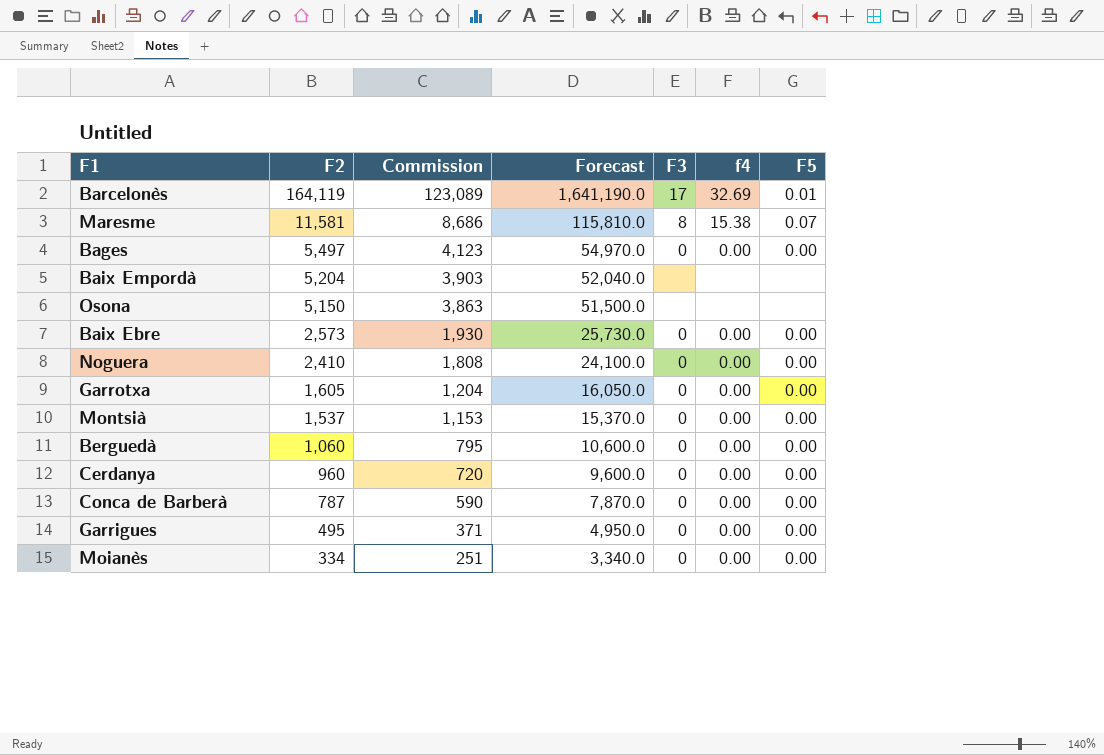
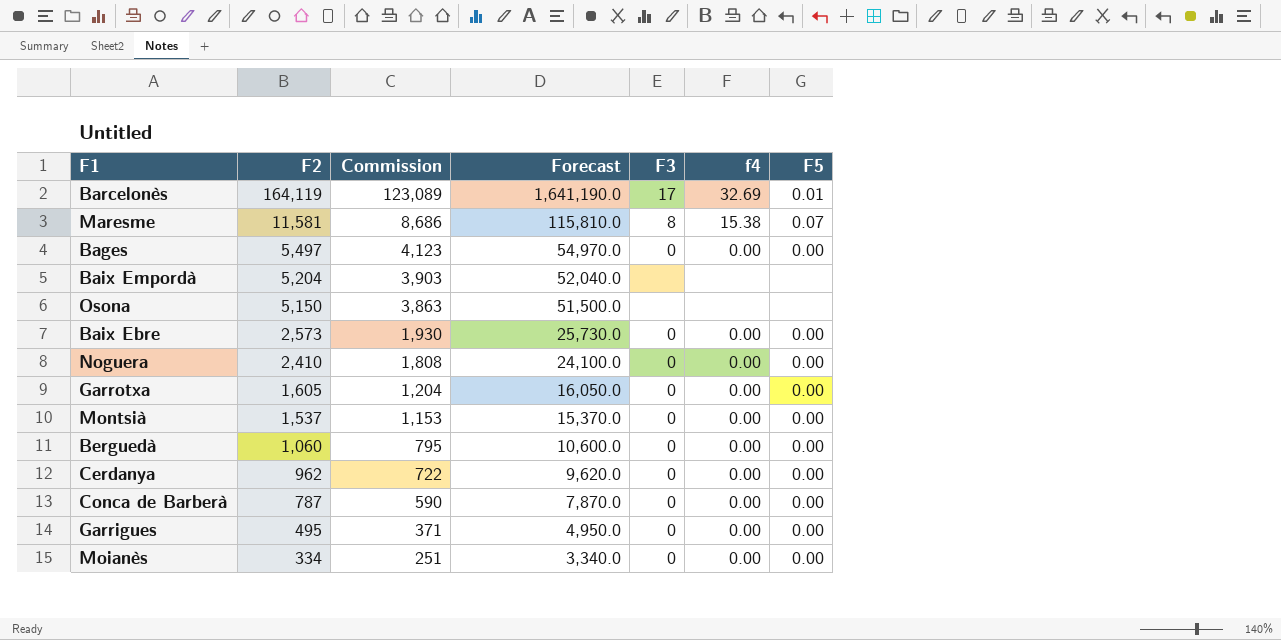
Cerdanya | F2: 960 -> 962
Cerdanya | Commission: 720 -> 722
Cerdanya | Forecast: 9,600.0 -> 9,620.0

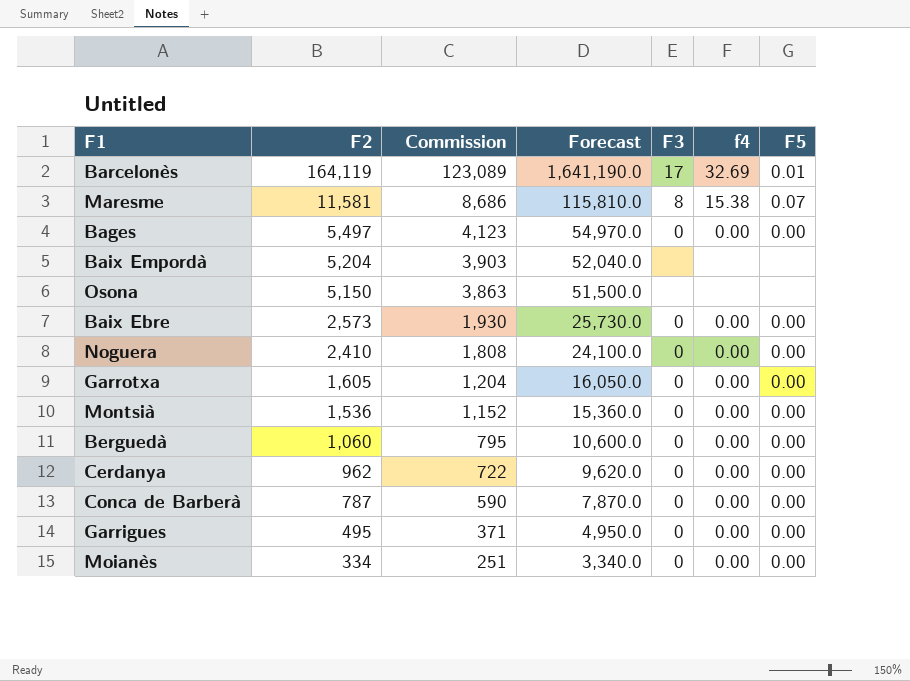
Montsià | F2: 1,537 -> 1,536
Montsià | Commission: 1,153 -> 1,152
Montsià | Forecast: 15,370.0 -> 15,360.0

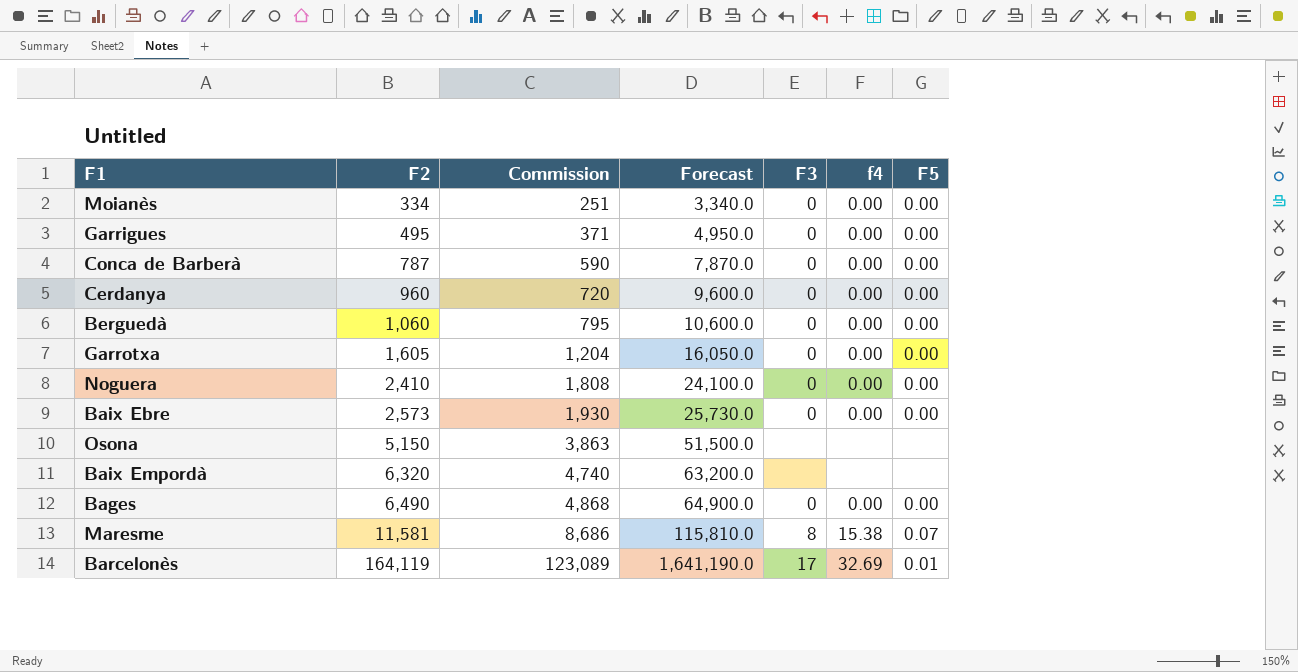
row order: F2 descending -> F2 ascending
row Montsià: 1,536 | 1,152 | 15,360.0 | 0 | 0.00 | 0.00 -> none
Cerdanya | F2: 962 -> 960
Cerdanya | Commission: 722 -> 720
Cerdanya | Forecast: 9,620.0 -> 9,600.0
Baix Empordà | F2: 5,204 -> 6,320
Baix Empordà | Commission: 3,903 -> 4,740
Baix Empordà | Forecast: 52,040.0 -> 63,200.0
Bages | F2: 5,497 -> 6,490
Bages | Commission: 4,123 -> 4,868
Bages | Forecast: 54,970.0 -> 64,900.0

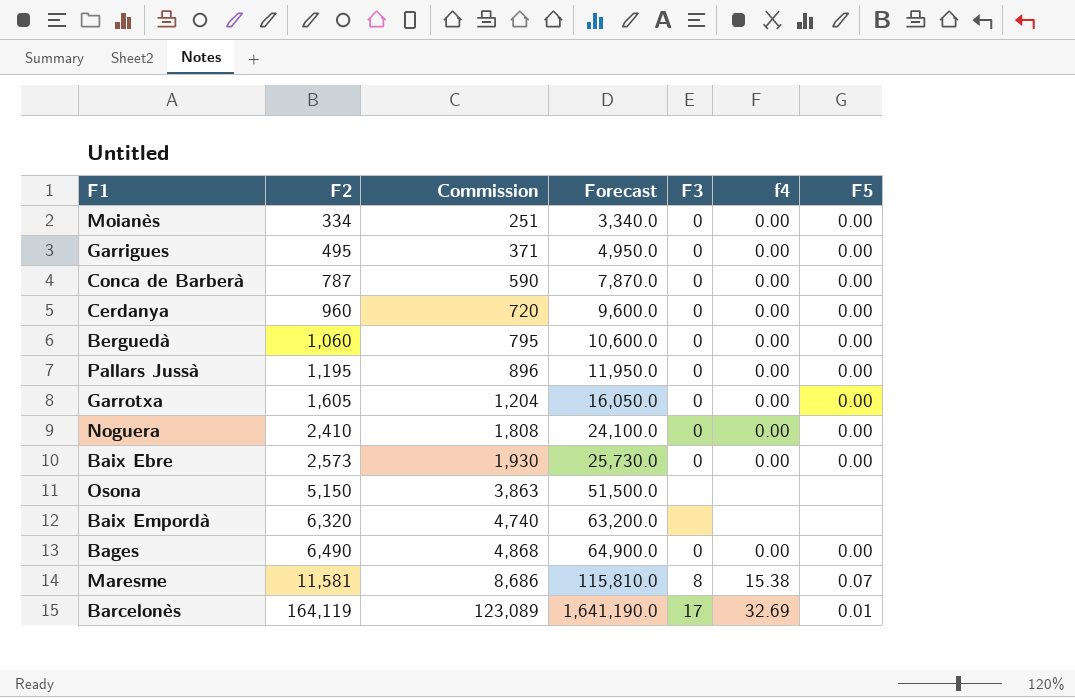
row Pallars Jussà: none -> 1,195 | 896 | 11,950.0 | 0 | 0.00 | 0.00

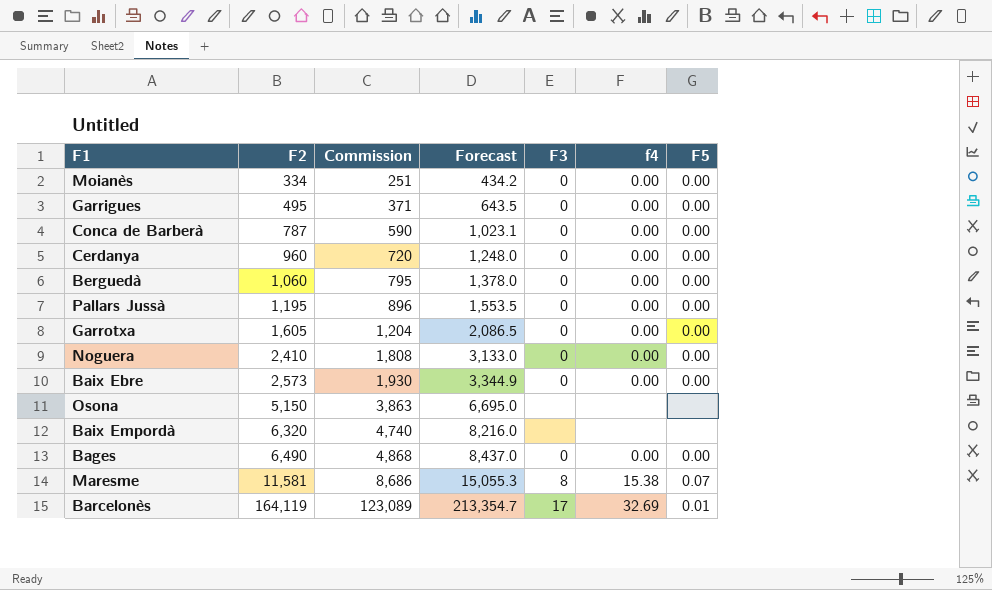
column Forecast | formula: [F2] * 10 -> [F2] * 1.3

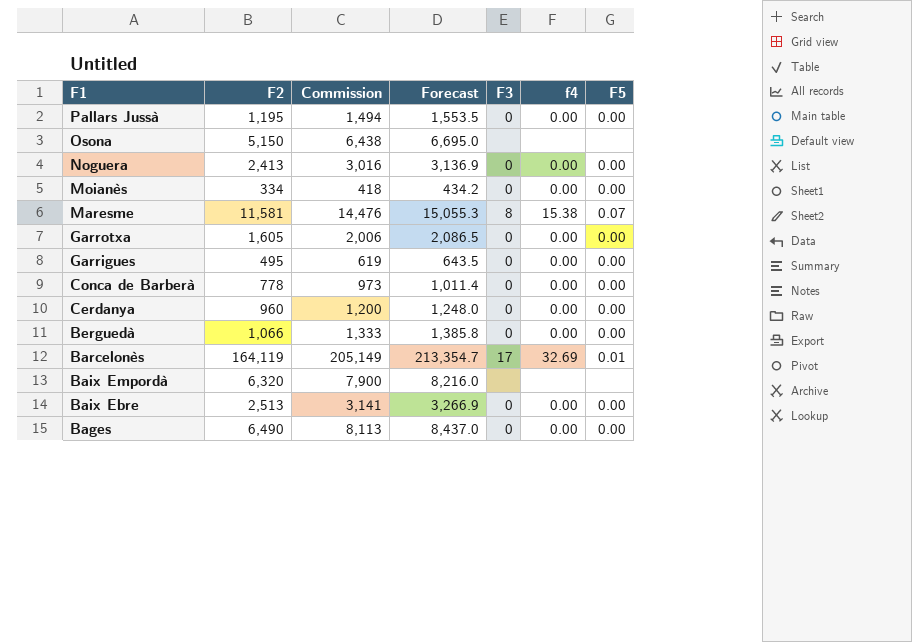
row order: F2 ascending -> F1 descending
column Commission | formula: [F2] * 0.75 -> [F2] * 1.25
Noguera | F2: 2,410 -> 2,413
Noguera | Forecast: 3,133.0 -> 3,136.9
Conca de Barberà | F2: 787 -> 778
Conca de Barberà | Forecast: 1,023.1 -> 1,011.4
Berguedà | F2: 1,060 -> 1,066
Berguedà | Forecast: 1,378.0 -> 1,385.8
Baix Ebre | F2: 2,573 -> 2,513
Baix Ebre | Forecast: 3,344.9 -> 3,266.9

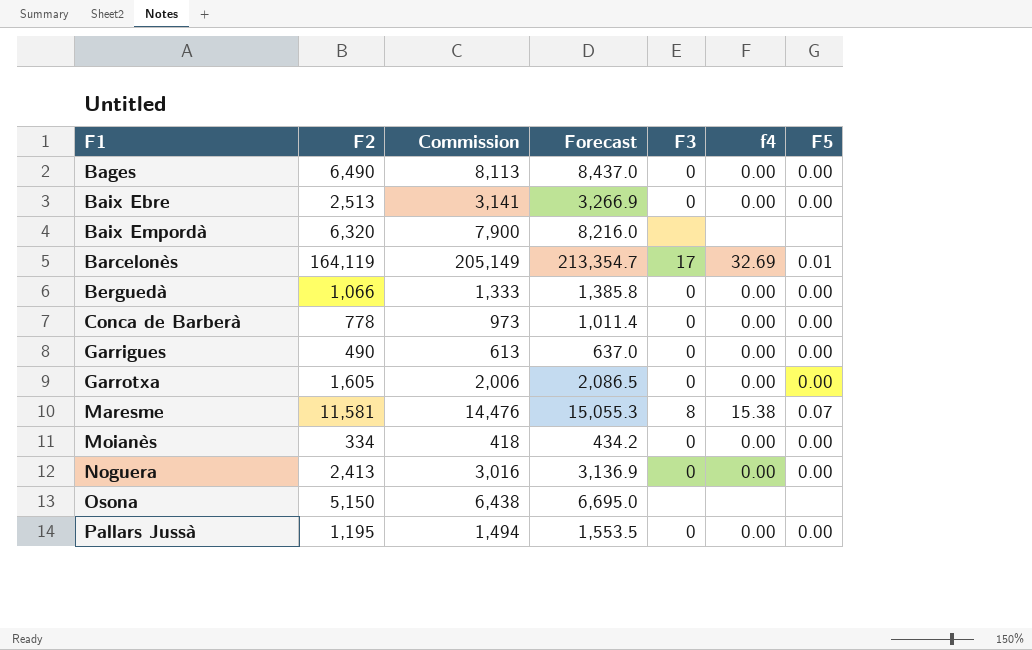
row order: F1 descending -> F1 ascending
row Cerdanya: 960 | 1,200 | 1,248.0 | 0 | 0.00 | 0.00 -> none
Garrigues | F2: 495 -> 490
Garrigues | Commission: 619 -> 613
Garrigues | Forecast: 643.5 -> 637.0

